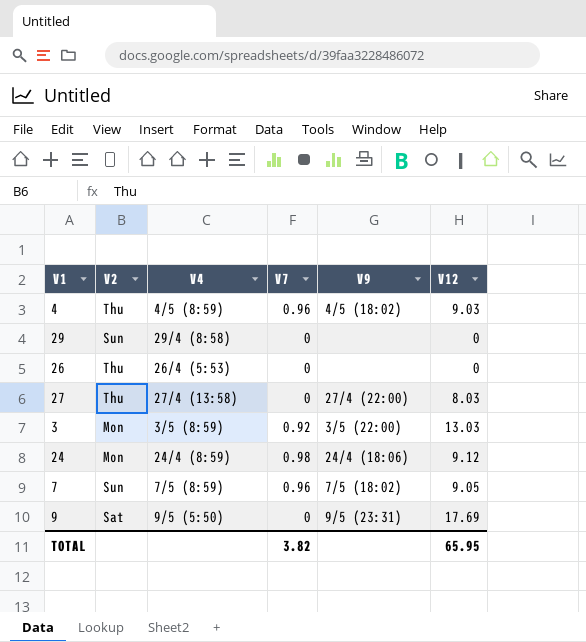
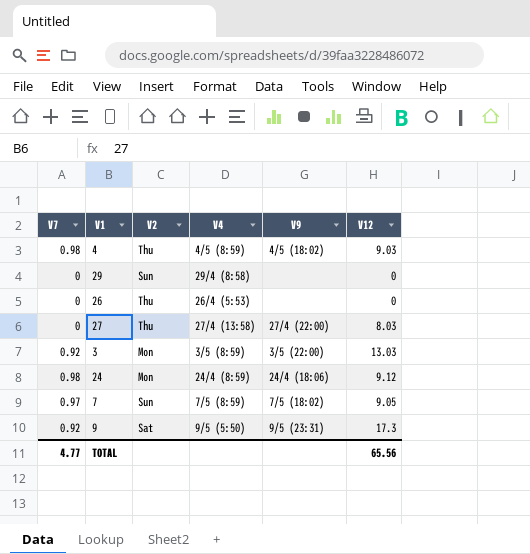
column V7 | position: 4 -> 1
4 | V7: 0.96 -> 0.98
7 | V7: 0.96 -> 0.97
9 | V7: 0 -> 0.92
9 | V12: 17.69 -> 17.3
TOTAL | V7: 3.82 -> 4.77
TOTAL | V12: 65.95 -> 65.56

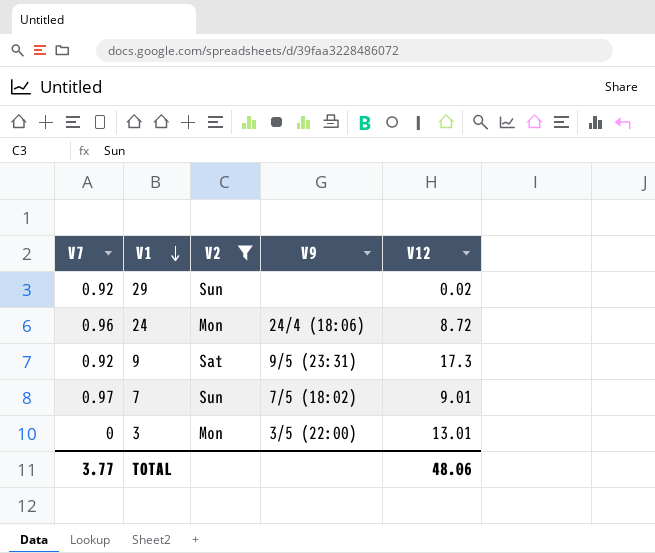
filter: none -> V2 != Thu
row order: none -> V1 descending
column V4 | position: 4 -> none
29 | V7: 0 -> 0.92
29 | V12: 0 -> 0.02
24 | V7: 0.98 -> 0.96
24 | V12: 9.12 -> 8.72
7 | V12: 9.05 -> 9.01
3 | V7: 0.92 -> 0
3 | V12: 13.03 -> 13.01
TOTAL | V7: 4.77 -> 3.77
TOTAL | V12: 65.56 -> 48.06

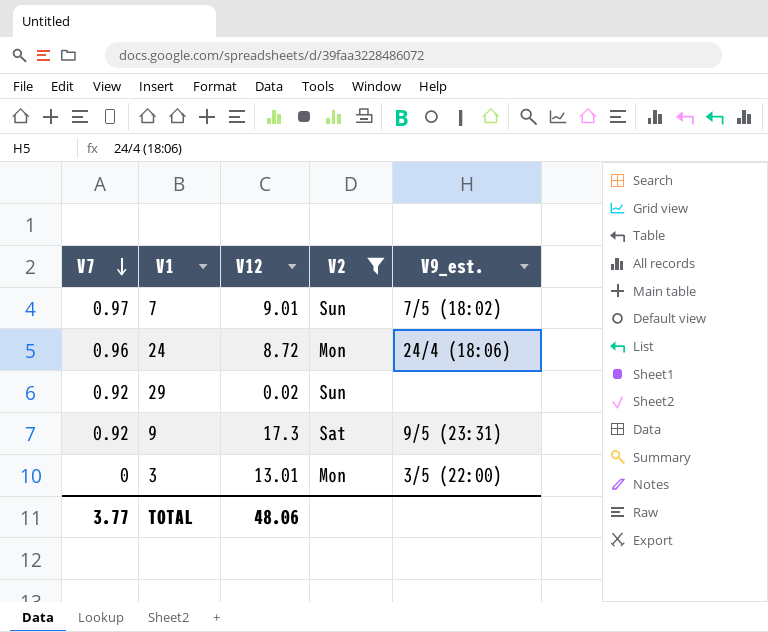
row order: V1 descending -> V7 descending
column V12 | position: 5 -> 3
column name: V9 -> V9_est.

